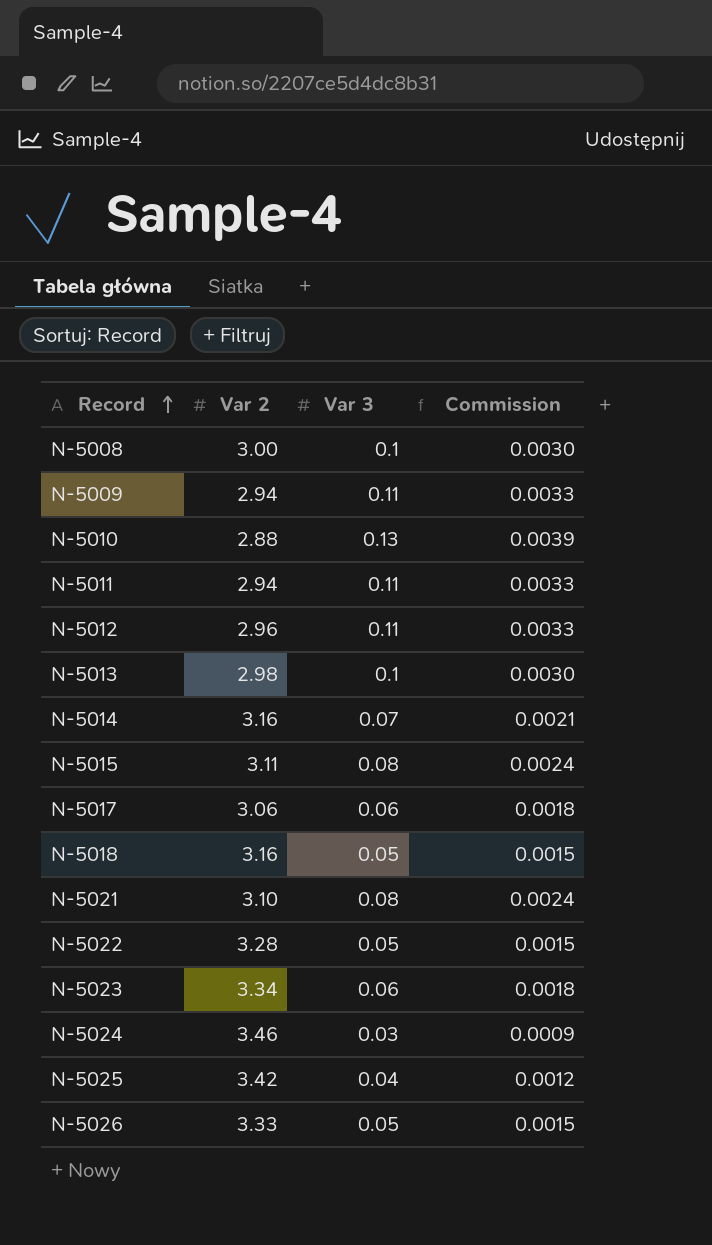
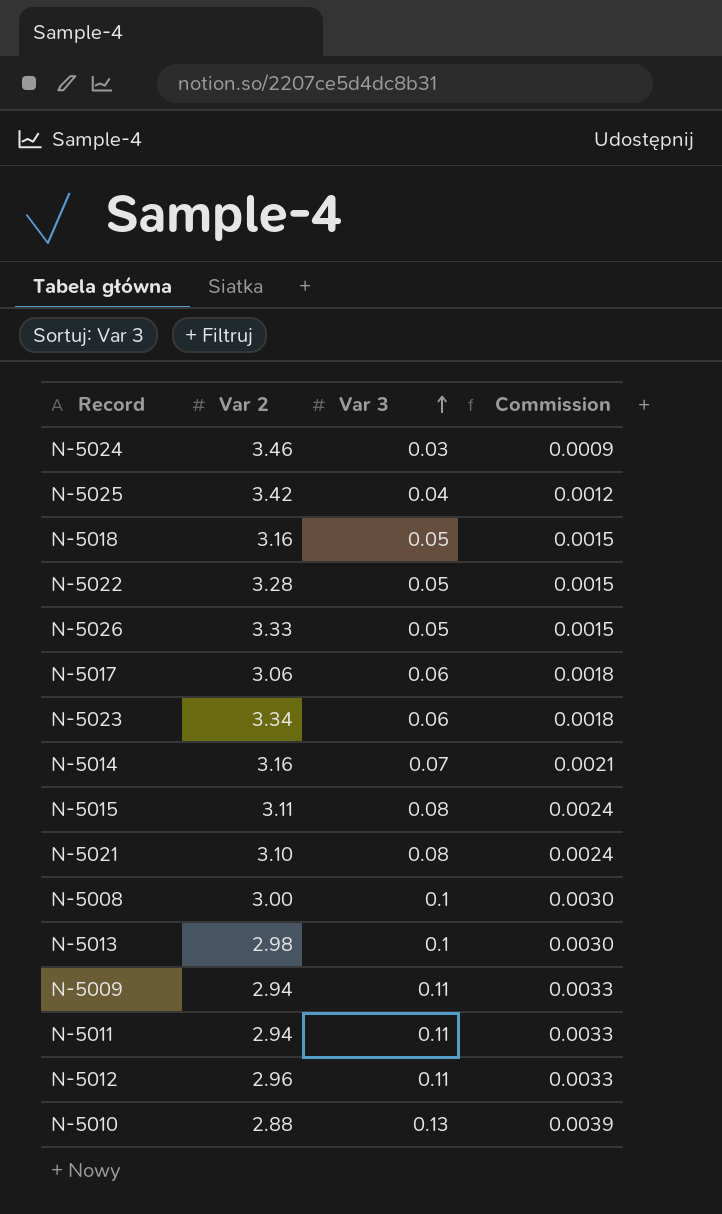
row order: Record ascending -> Var 3 ascending

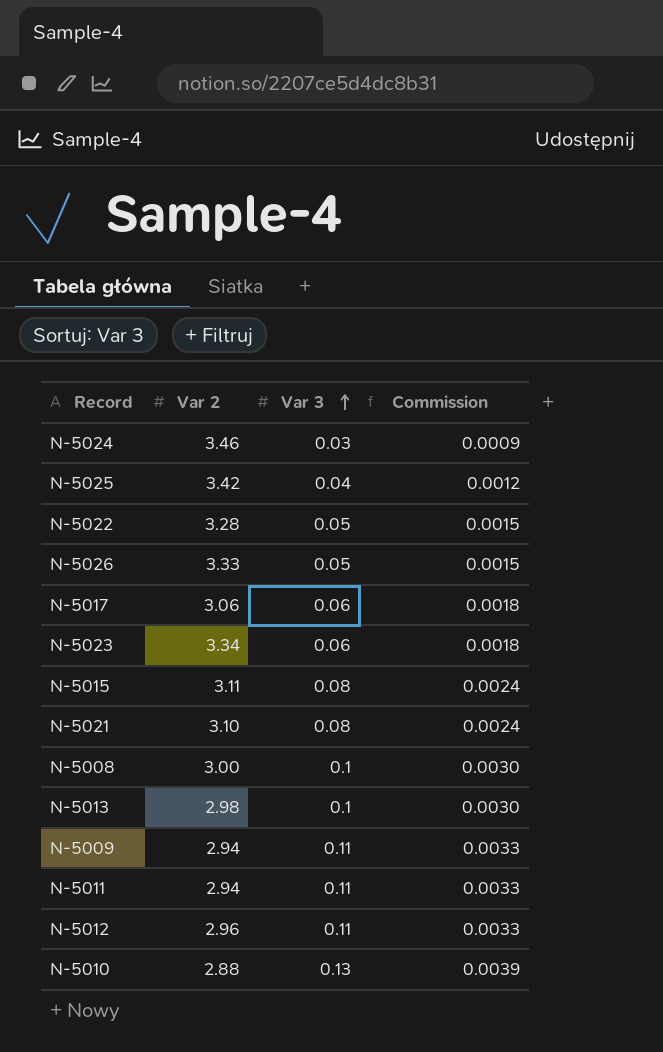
row N-5018: 3.16 | 0.05 | 0.0015 -> none
row N-5014: 3.16 | 0.07 | 0.0021 -> none

